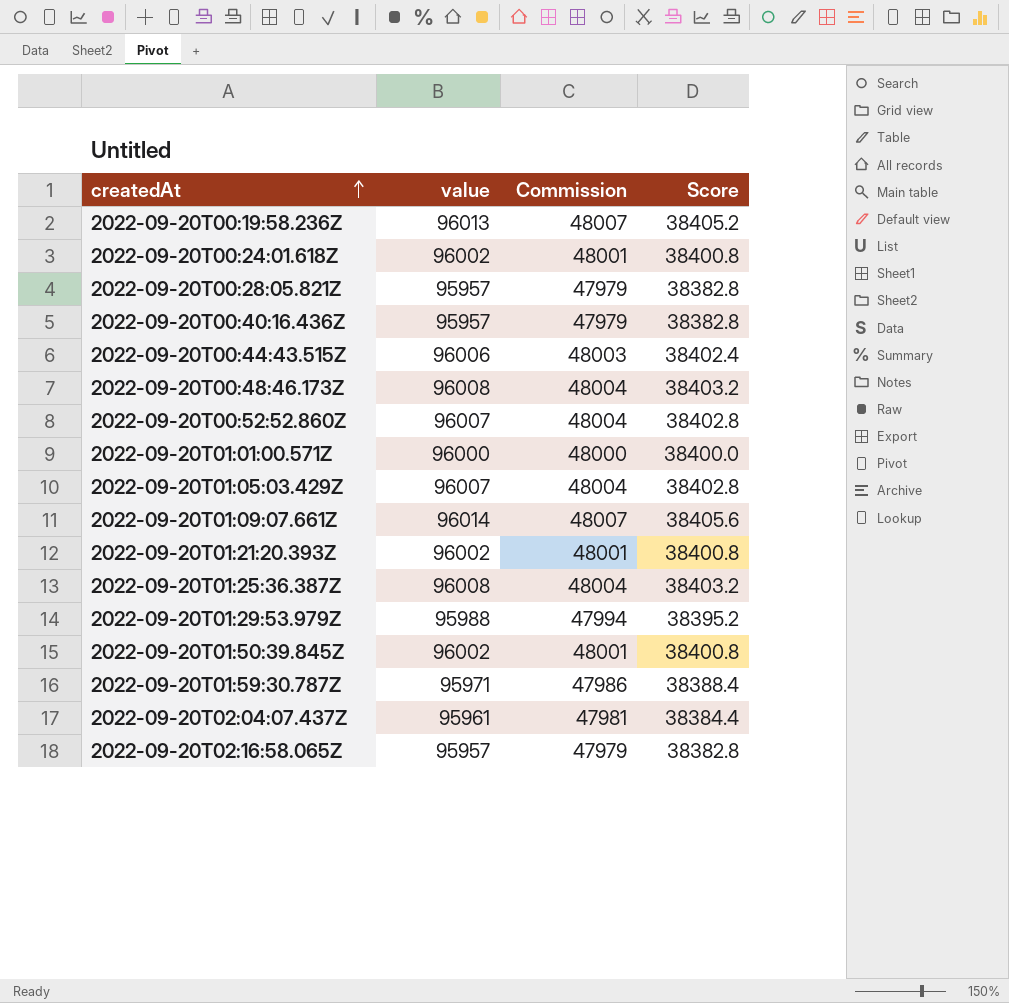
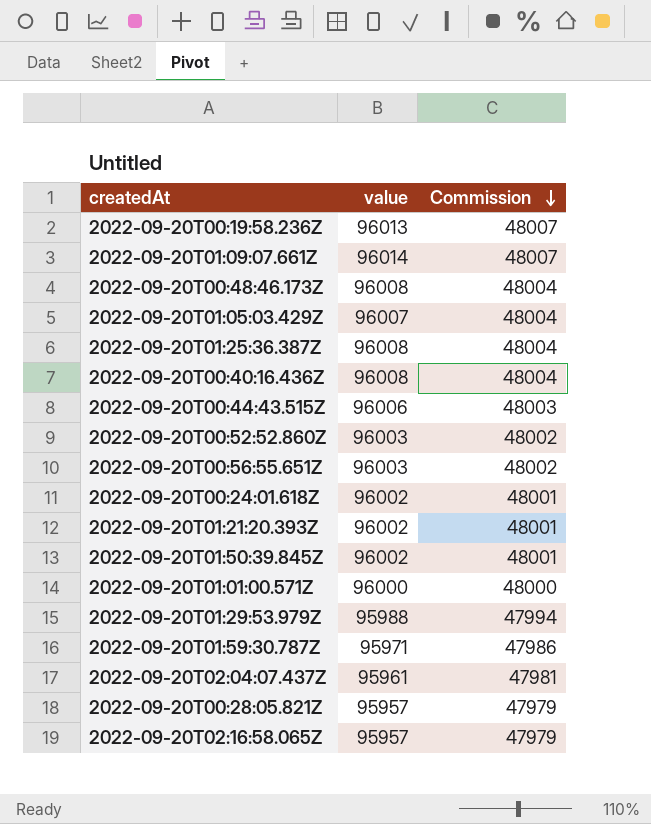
row order: createdAt ascending -> Commission descending
column Score | formula: [value] * 0.4 -> none
2022-09-20T00:40:16.436Z | value: 95957 -> 96008
2022-09-20T00:40:16.436Z | Commission: 47979 -> 48004
2022-09-20T00:52:52.860Z | value: 96007 -> 96003
2022-09-20T00:52:52.860Z | Commission: 48004 -> 48002
row 2022-09-20T00:56:55.651Z: none -> 96003 | 48002

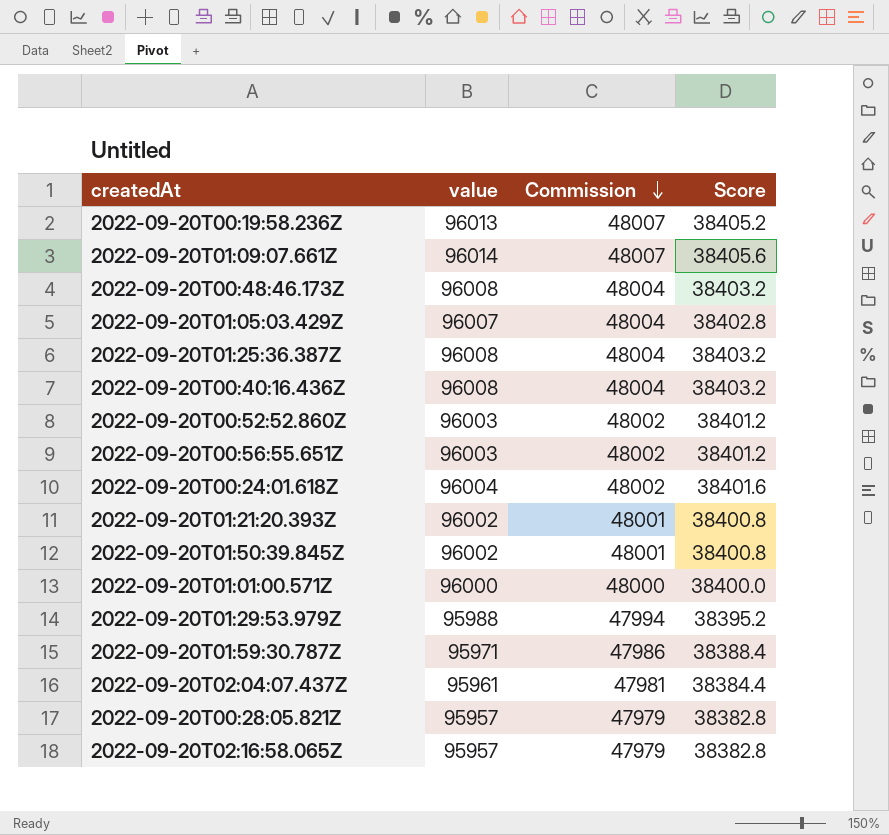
column Score | formula: none -> [value] * 0.4
row 2022-09-20T00:44:43.515Z: 96006 | 48003 -> none
2022-09-20T00:24:01.618Z | value: 96002 -> 96004
2022-09-20T00:24:01.618Z | Commission: 48001 -> 48002

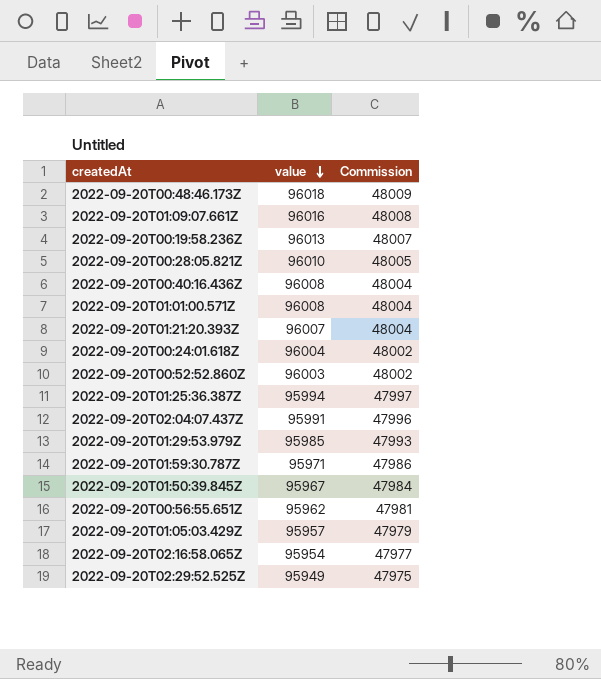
row order: Commission descending -> value descending
column Score | formula: [value] * 0.4 -> none
2022-09-20T00:48:46.173Z | value: 96008 -> 96018
2022-09-20T00:48:46.173Z | Commission: 48004 -> 48009
2022-09-20T01:09:07.661Z | value: 96014 -> 96016
2022-09-20T01:09:07.661Z | Commission: 48007 -> 48008
2022-09-20T00:28:05.821Z | value: 95957 -> 96010
2022-09-20T00:28:05.821Z | Commission: 47979 -> 48005
2022-09-20T01:01:00.571Z | value: 96000 -> 96008
2022-09-20T01:01:00.571Z | Commission: 48000 -> 48004
2022-09-20T01:21:20.393Z | value: 96002 -> 96007
2022-09-20T01:21:20.393Z | Commission: 48001 -> 48004
2022-09-20T01:25:36.387Z | value: 96008 -> 95994
2022-09-20T01:25:36.387Z | Commission: 48004 -> 47997
2022-09-20T02:04:07.437Z | value: 95961 -> 95991
2022-09-20T02:04:07.437Z | Commission: 47981 -> 47996
2022-09-20T01:29:53.979Z | value: 95988 -> 95985
2022-09-20T01:29:53.979Z | Commission: 47994 -> 47993
2022-09-20T01:50:39.845Z | value: 96002 -> 95967
2022-09-20T01:50:39.845Z | Commission: 48001 -> 47984
2022-09-20T00:56:55.651Z | value: 96003 -> 95962
2022-09-20T00:56:55.651Z | Commission: 48002 -> 47981
2022-09-20T01:05:03.429Z | value: 96007 -> 95957
2022-09-20T01:05:03.429Z | Commission: 48004 -> 47979
2022-09-20T02:16:58.065Z | value: 95957 -> 95954
2022-09-20T02:16:58.065Z | Commission: 47979 -> 47977
row 2022-09-20T02:29:52.525Z: none -> 95949 | 47975

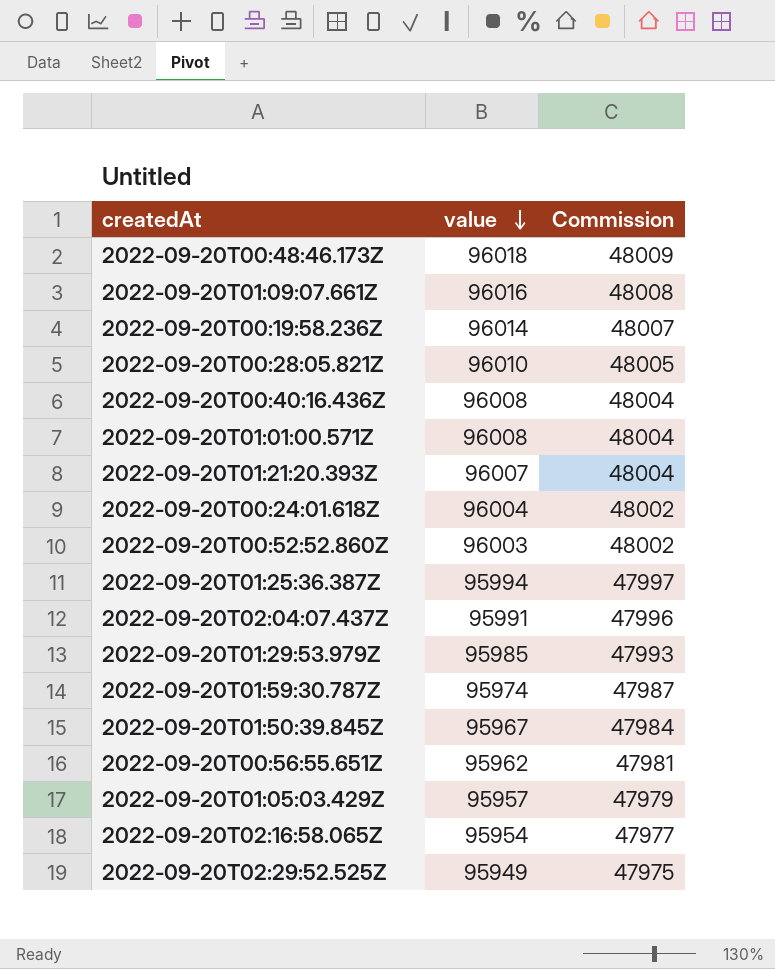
2022-09-20T00:19:58.236Z | value: 96013 -> 96014
2022-09-20T01:59:30.787Z | value: 95971 -> 95974
2022-09-20T01:59:30.787Z | Commission: 47986 -> 47987

